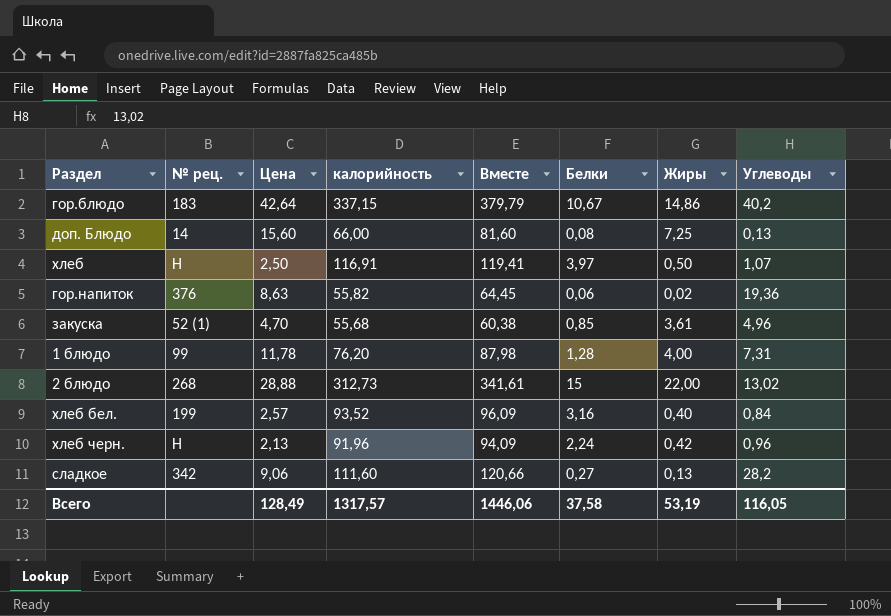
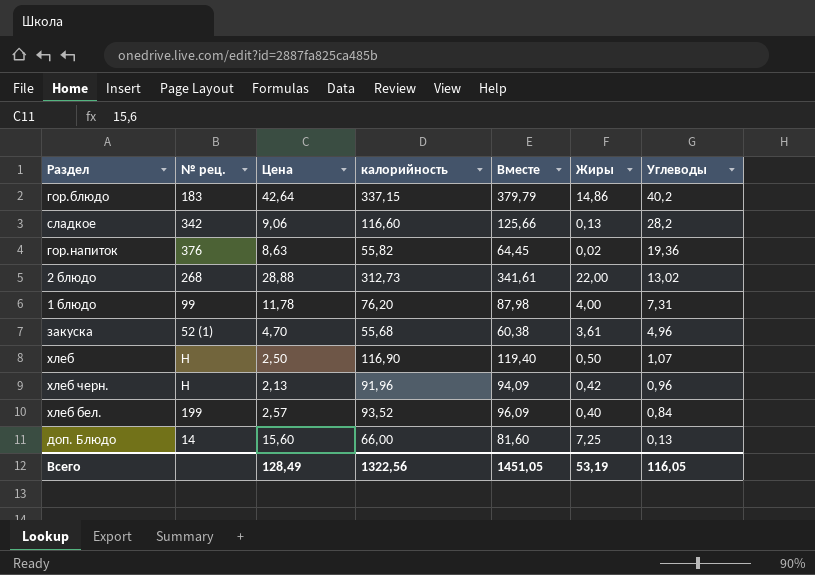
row order: none -> Углеводы descending
column Белки | position: 6 -> none
сладкое | калорийность: 111,60 -> 116,60
сладкое | Вместе: 120,66 -> 125,66
хлеб | калорийность: 116,91 -> 116,90
хлеб | Вместе: 119,41 -> 119,40
Всего | калорийность: 1317,57 -> 1322,56
Всего | Вместе: 1446,06 -> 1451,05

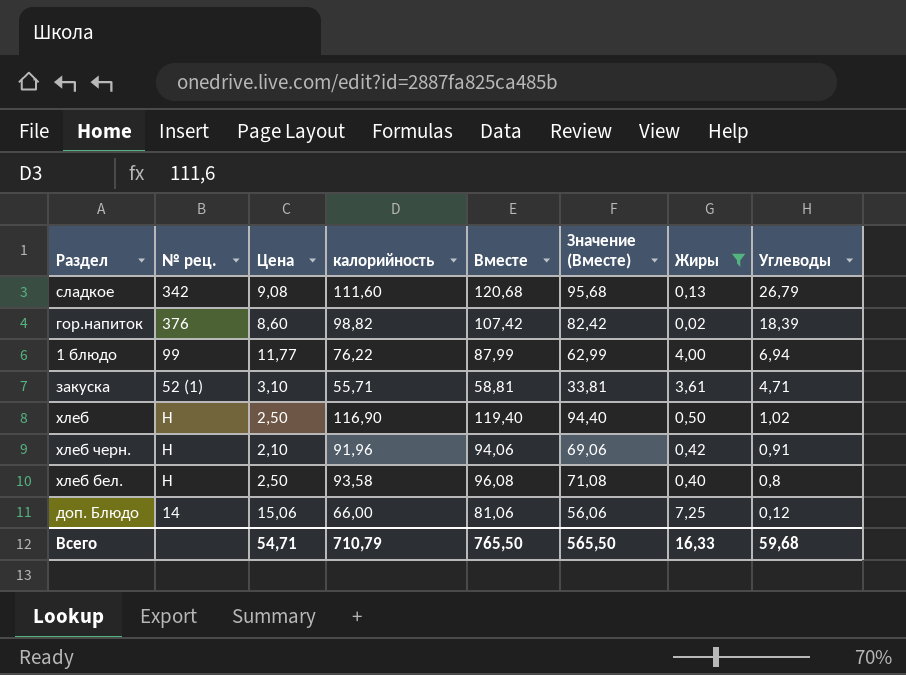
filter: none -> Жиры <= 7,25
column Значение (Вместе) | formula: none -> [Вместе] - 25
сладкое | Цена: 9,06 -> 9,08
сладкое | калорийность: 116,60 -> 111,60
сладкое | Вместе: 125,66 -> 120,68
сладкое | Углеводы: 28,2 -> 26,79
гор.напиток | Цена: 8,63 -> 8,60
гор.напиток | калорийность: 55,82 -> 98,82
гор.напиток | Вместе: 64,45 -> 107,42
гор.напиток | Углеводы: 19,36 -> 18,39
1 блюдо | Цена: 11,78 -> 11,77
1 блюдо | калорийность: 76,20 -> 76,22
1 блюдо | Вместе: 87,98 -> 87,99
1 блюдо | Углеводы: 7,31 -> 6,94
закуска | Цена: 4,70 -> 3,10
закуска | калорийность: 55,68 -> 55,71
закуска | Вместе: 60,38 -> 58,81
закуска | Углеводы: 4,96 -> 4,71
хлеб | Углеводы: 1,07 -> 1,02
хлеб черн. | Цена: 2,13 -> 2,10
хлеб черн. | Вместе: 94,09 -> 94,06
хлеб черн. | Углеводы: 0,96 -> 0,91
хлеб бел. | № рец.: 199 -> Н
хлеб бел. | Цена: 2,57 -> 2,50
хлеб бел. | калорийность: 93,52 -> 93,58
хлеб бел. | Вместе: 96,09 -> 96,08
хлеб бел. | Углеводы: 0,84 -> 0,8
доп. Блюдо | Цена: 15,60 -> 15,06
доп. Блюдо | Вместе: 81,60 -> 81,06
доп. Блюдо | Углеводы: 0,13 -> 0,12
Всего | Цена: 128,49 -> 54,71
Всего | калорийность: 1322,56 -> 710,79
Всего | Вместе: 1451,05 -> 765,50
Всего | Жиры: 53,19 -> 16,33
Всего | Углеводы: 116,05 -> 59,68

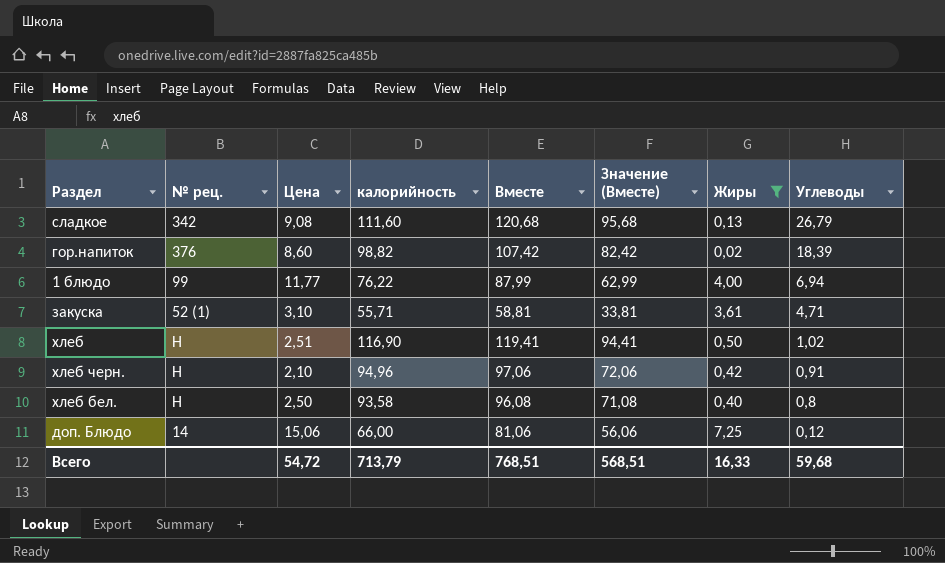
хлеб | Цена: 2,50 -> 2,51
хлеб | Вместе: 119,40 -> 119,41
хлеб | Значение (Вместе): 94,40 -> 94,41
хлеб черн. | калорийность: 91,96 -> 94,96
хлеб черн. | Вместе: 94,06 -> 97,06
хлеб черн. | Значение (Вместе): 69,06 -> 72,06
Всего | Цена: 54,71 -> 54,72
Всего | калорийность: 710,79 -> 713,79
Всего | Вместе: 765,50 -> 768,51
Всего | Значение (Вместе): 565,50 -> 568,51

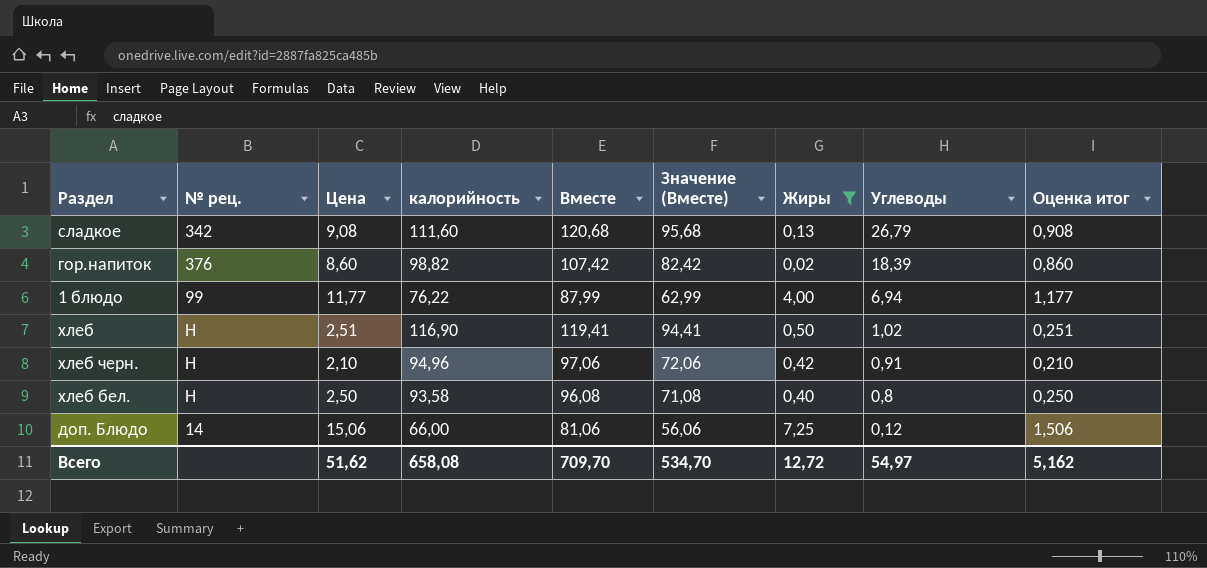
column Оценка итог | formula: none -> [Цена] * 0,1
row закуска: 52 (1) | 3,10 | 55,71 | 58,81 | 33,81 | 3,61 | 4,71 -> none
Всего | Цена: 54,72 -> 51,62
Всего | калорийность: 713,79 -> 658,08
Всего | Вместе: 768,51 -> 709,70
Всего | Значение (Вместе): 568,51 -> 534,70
Всего | Жиры: 16,33 -> 12,72
Всего | Углеводы: 59,68 -> 54,97

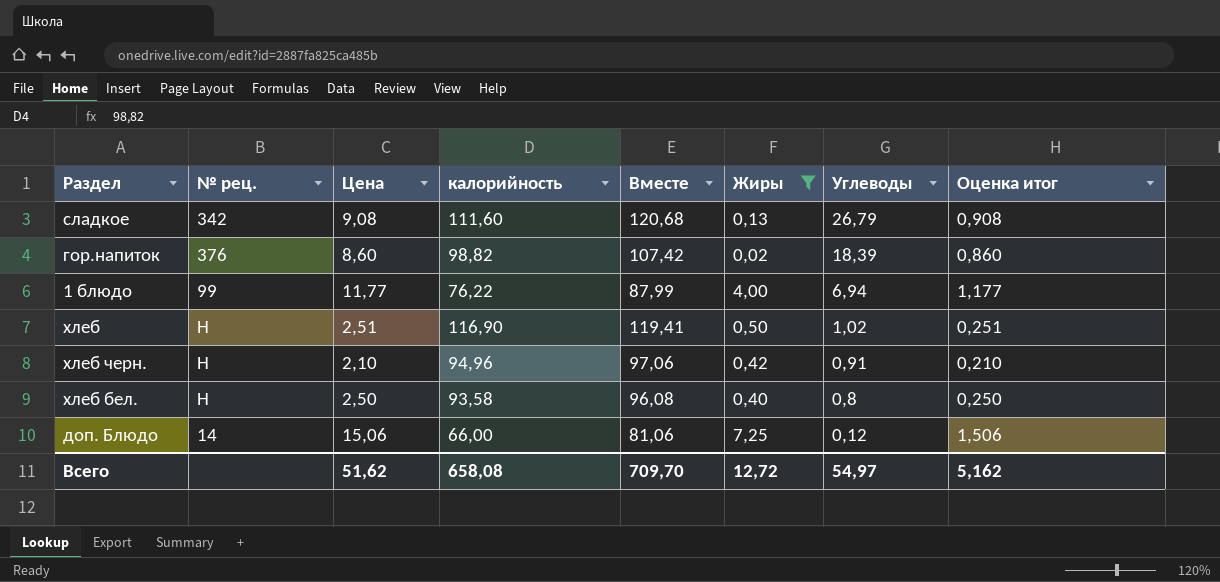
column Значение (Вместе) | formula: [Вместе] - 25 -> none

